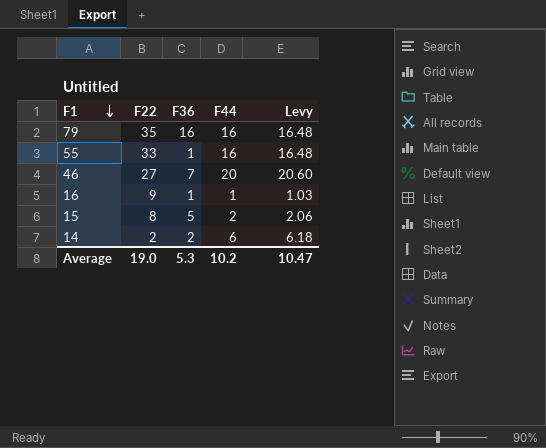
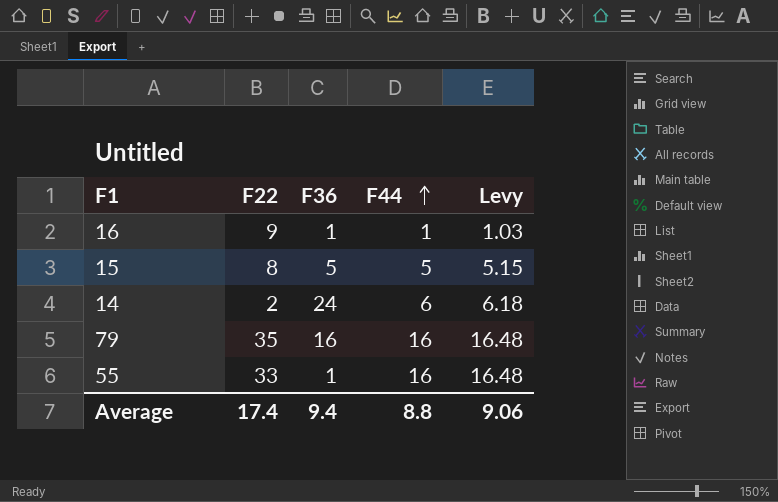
row order: F1 descending -> F44 ascending
row 46: 27 | 7 | 20 | 20.60 -> none
15 | F44: 2 -> 5
15 | Levy: 2.06 -> 5.15
14 | F36: 2 -> 24
Average | F22: 19.0 -> 17.4
Average | F36: 5.3 -> 9.4
Average | F44: 10.2 -> 8.8
Average | Levy: 10.47 -> 9.06

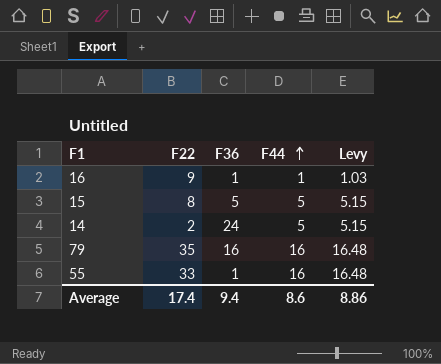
14 | F44: 6 -> 5
14 | Levy: 6.18 -> 5.15
Average | F44: 8.8 -> 8.6
Average | Levy: 9.06 -> 8.86

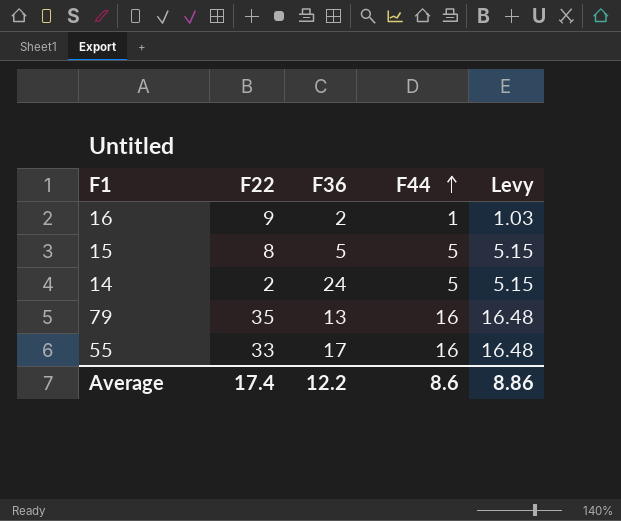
16 | F36: 1 -> 2
79 | F36: 16 -> 13
55 | F36: 1 -> 17
Average | F36: 9.4 -> 12.2

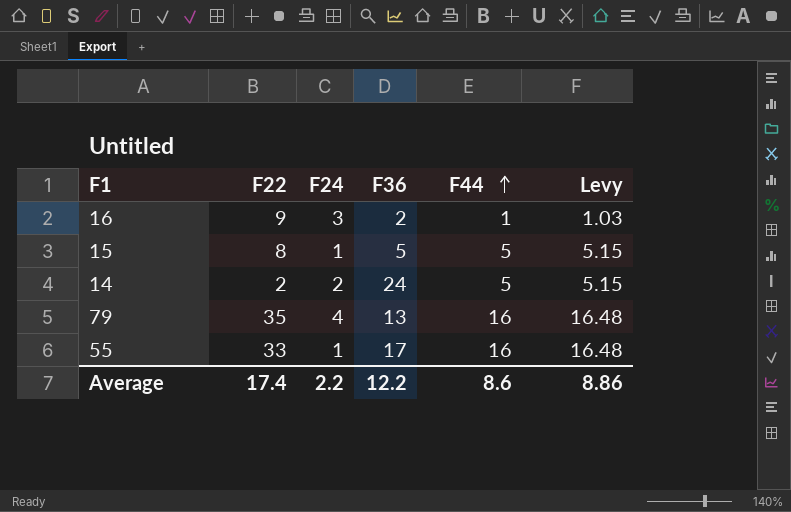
column F24 | position: none -> 3

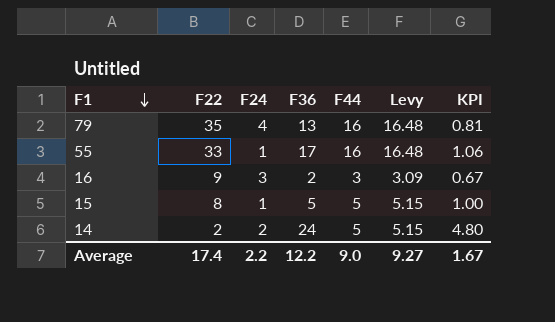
row order: F44 ascending -> F1 descending
column KPI | formula: none -> [F36] / [F44]
16 | F44: 1 -> 3
16 | Levy: 1.03 -> 3.09
Average | F44: 8.6 -> 9.0
Average | Levy: 8.86 -> 9.27

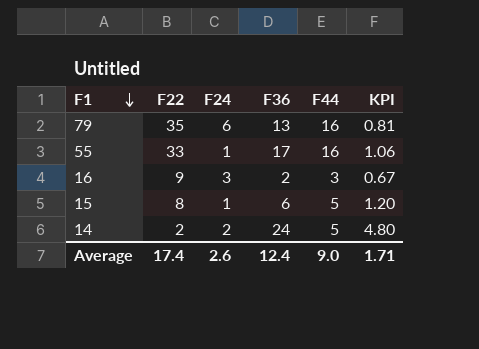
column Levy | formula: [F44] * 1.03 -> none
79 | F24: 4 -> 6
15 | F36: 5 -> 6
15 | KPI: 1.00 -> 1.20
Average | F24: 2.2 -> 2.6
Average | F36: 12.2 -> 12.4
Average | KPI: 1.67 -> 1.71

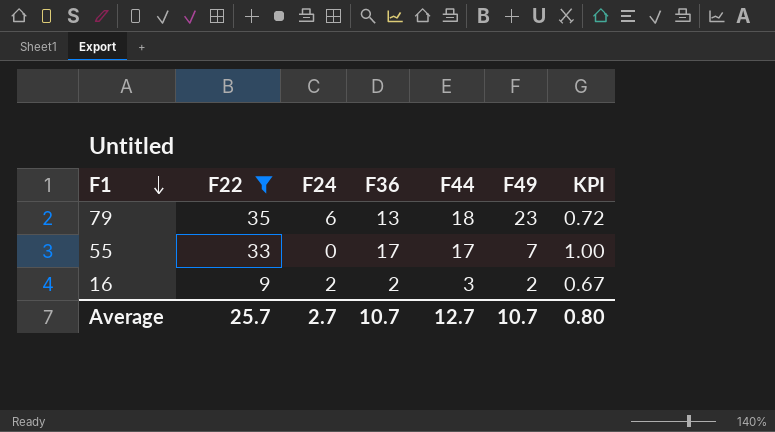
filter: none -> F22 >= 9
column F49 | position: none -> 6
79 | F44: 16 -> 18
79 | KPI: 0.81 -> 0.72
55 | F24: 1 -> 0
55 | F44: 16 -> 17
55 | KPI: 1.06 -> 1.00
16 | F24: 3 -> 2
Average | F22: 17.4 -> 25.7
Average | F24: 2.6 -> 2.7
Average | F36: 12.4 -> 10.7
Average | F44: 9.0 -> 12.7
Average | KPI: 1.71 -> 0.80

